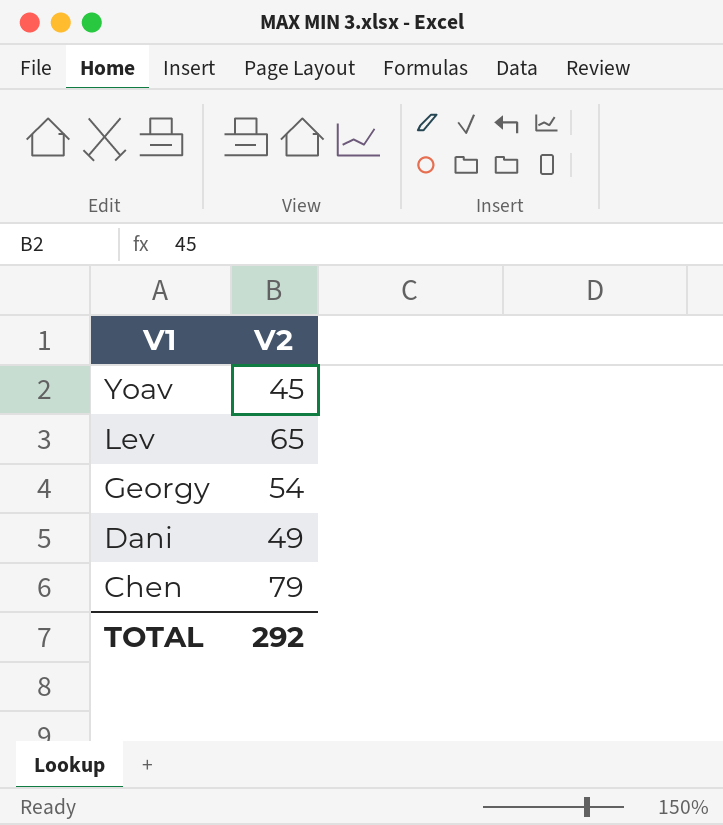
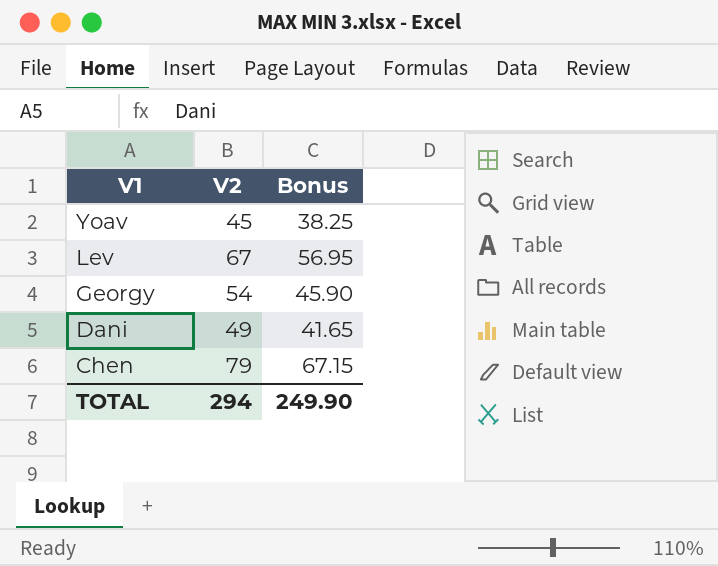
column Bonus | formula: none -> [V2] * 0.85
Lev | V2: 65 -> 67
TOTAL | V2: 292 -> 294

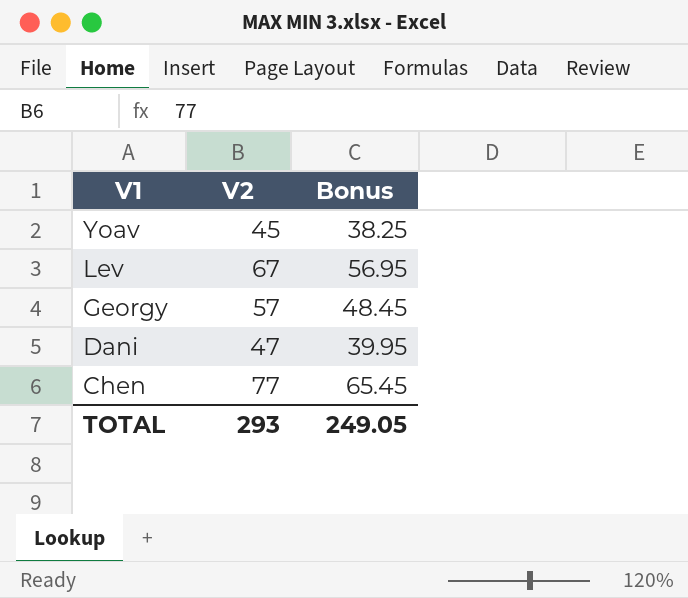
Georgy | V2: 54 -> 57
Georgy | Bonus: 45.90 -> 48.45
Dani | V2: 49 -> 47
Dani | Bonus: 41.65 -> 39.95
Chen | V2: 79 -> 77
Chen | Bonus: 67.15 -> 65.45
TOTAL | V2: 294 -> 293
TOTAL | Bonus: 249.90 -> 249.05

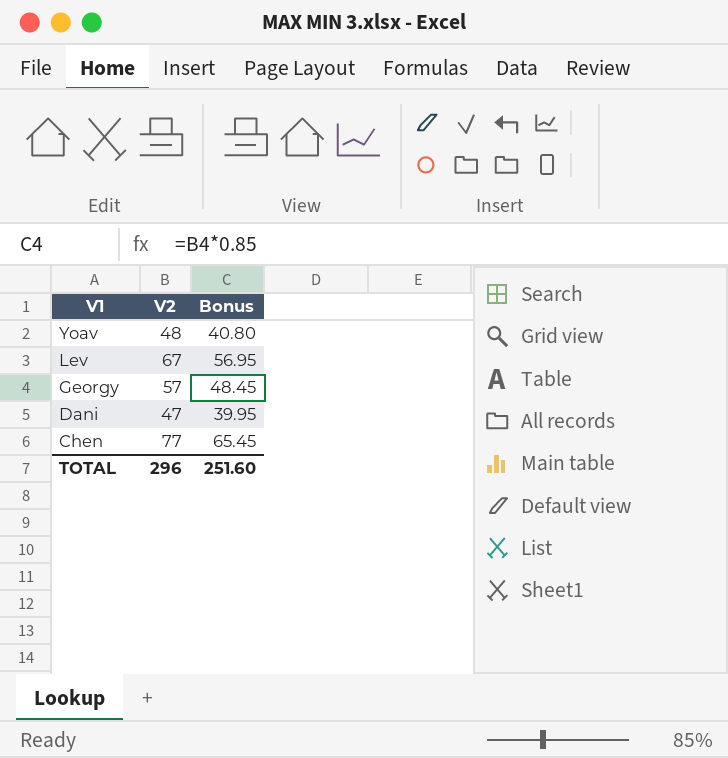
Yoav | V2: 45 -> 48
Yoav | Bonus: 38.25 -> 40.80
TOTAL | V2: 293 -> 296
TOTAL | Bonus: 249.05 -> 251.60

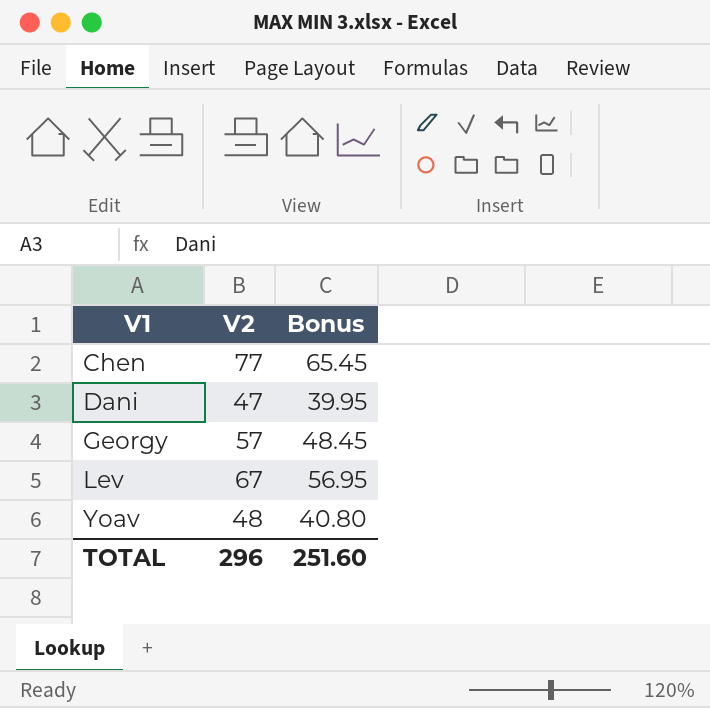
row order: V1 descending -> V1 ascending

